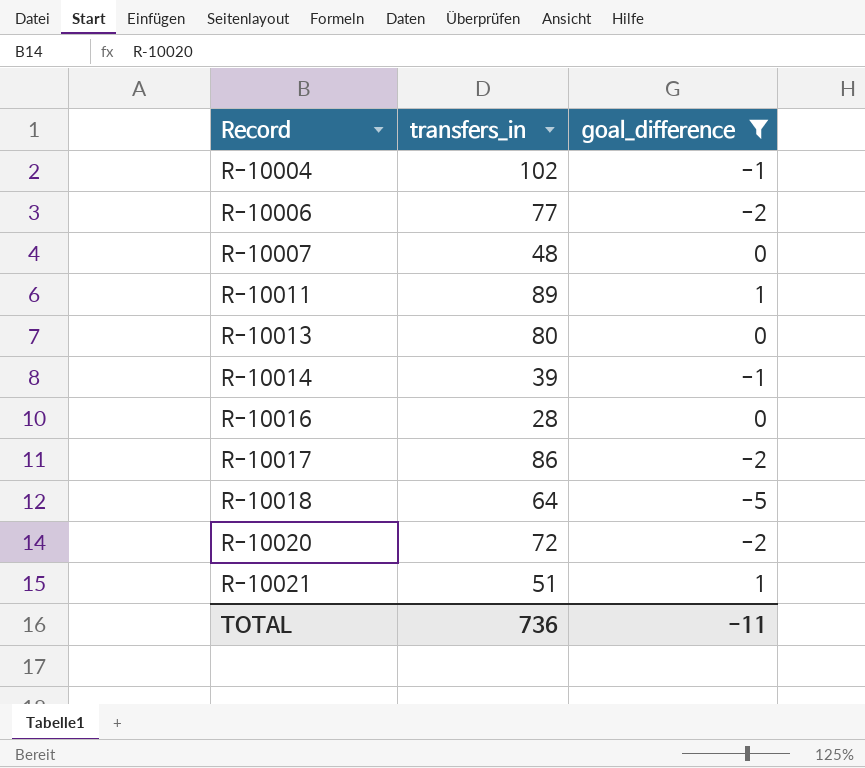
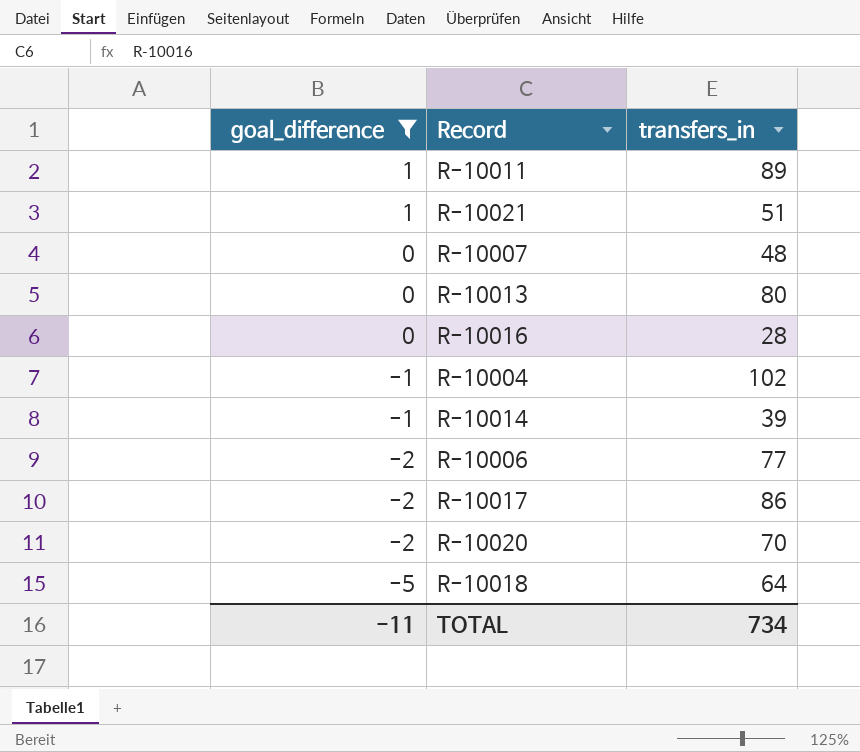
row order: Record ascending -> goal_difference descending
column goal_difference | position: 3 -> 1
R-10020 | transfers_in: 72 -> 70
TOTAL | transfers_in: 736 -> 734

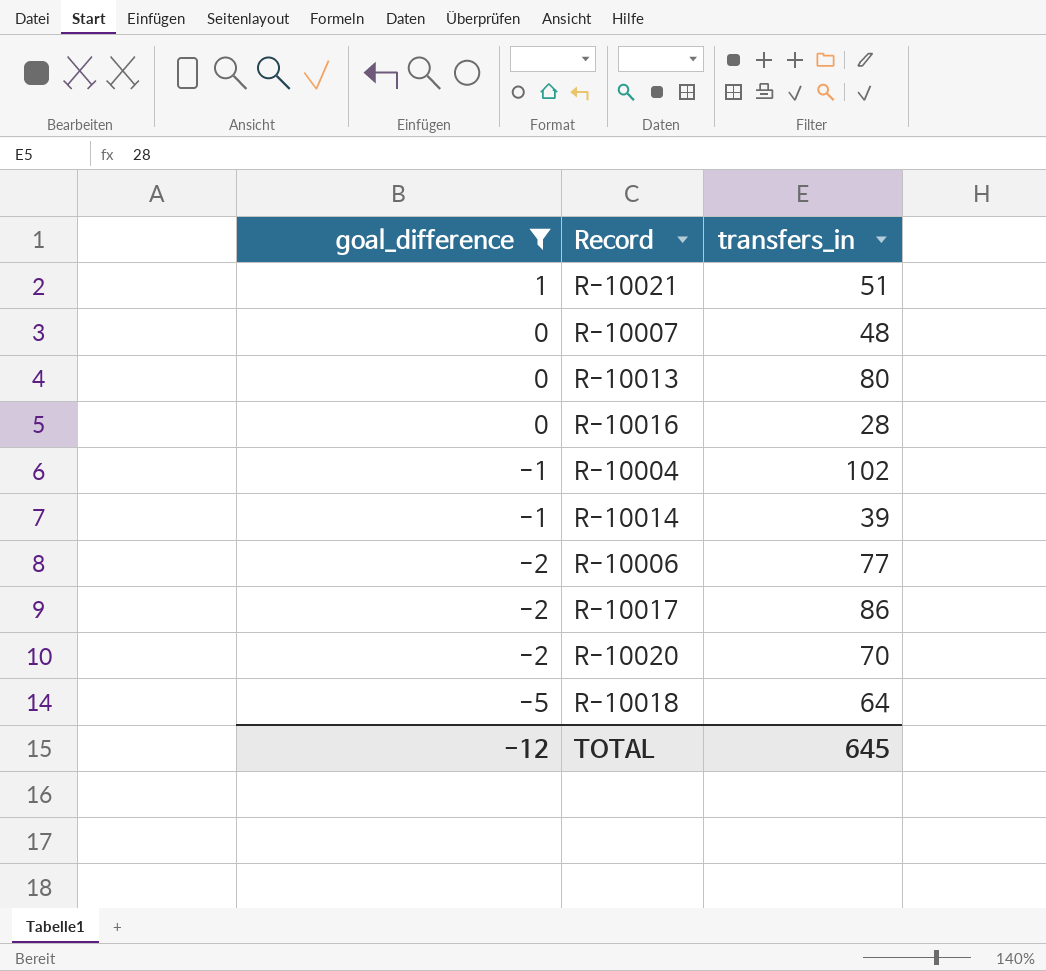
row R-10011: 1 | 89 -> none
TOTAL | goal_difference: -11 -> -12
TOTAL | transfers_in: 734 -> 645

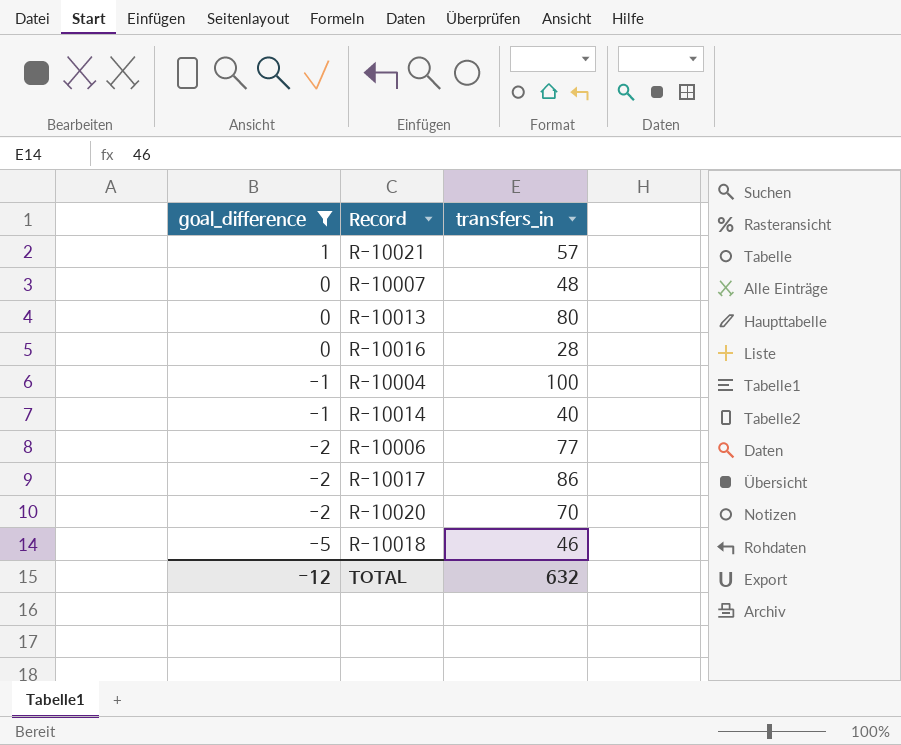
R-10021 | transfers_in: 51 -> 57
R-10004 | transfers_in: 102 -> 100
R-10014 | transfers_in: 39 -> 40
R-10018 | transfers_in: 64 -> 46
TOTAL | transfers_in: 645 -> 632

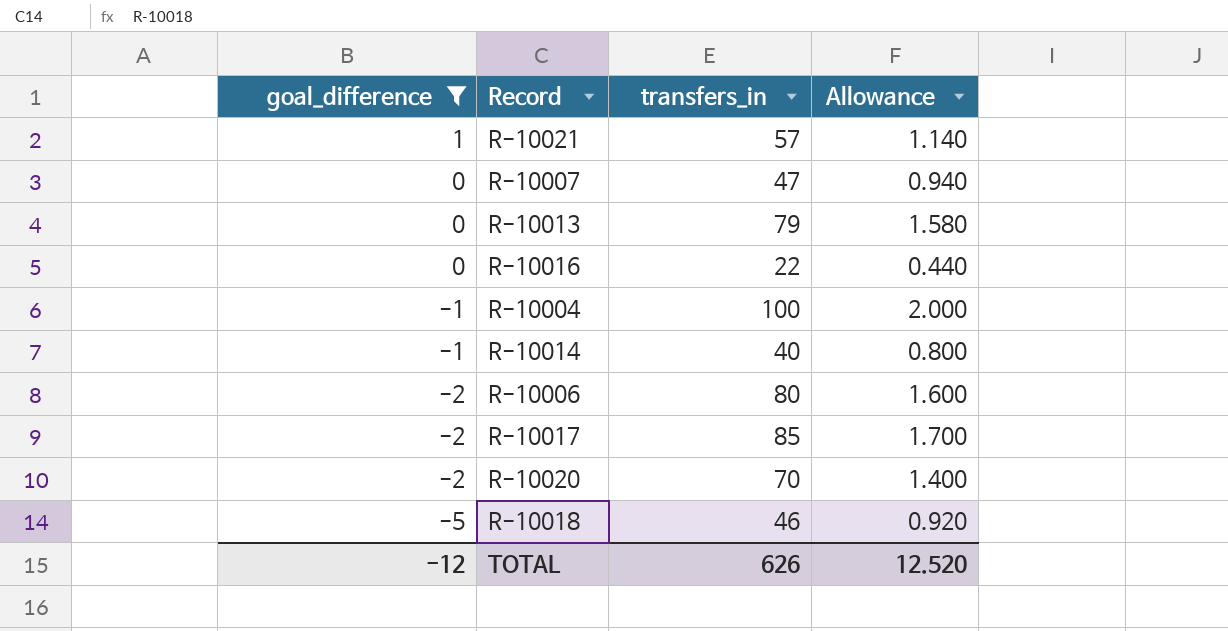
column Allowance | formula: none -> [transfers_in] * 0.02
R-10007 | transfers_in: 48 -> 47
R-10013 | transfers_in: 80 -> 79
R-10016 | transfers_in: 28 -> 22
R-10006 | transfers_in: 77 -> 80
R-10017 | transfers_in: 86 -> 85
TOTAL | transfers_in: 632 -> 626

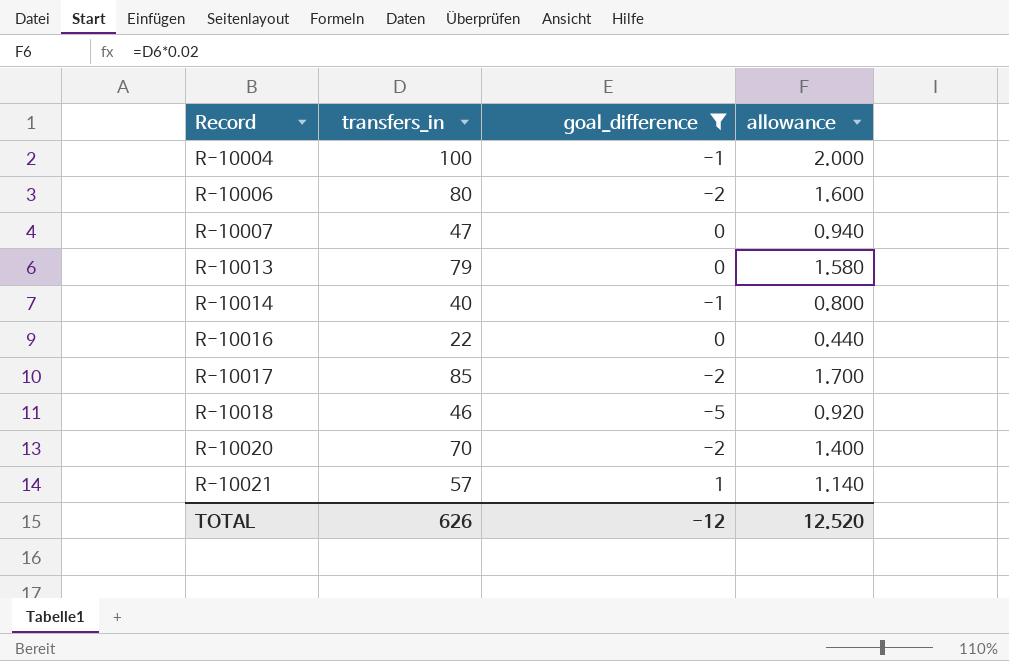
row order: goal_difference descending -> Record ascending
column goal_difference | position: 1 -> 3
column name: Allowance -> allowance

